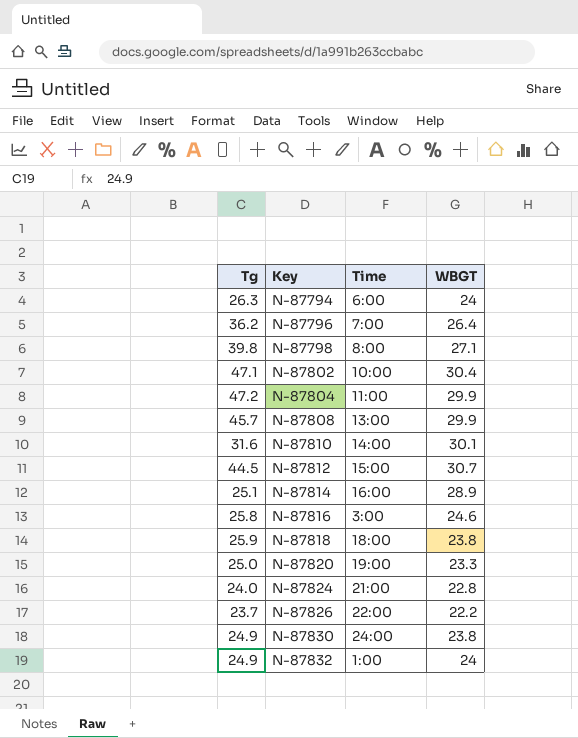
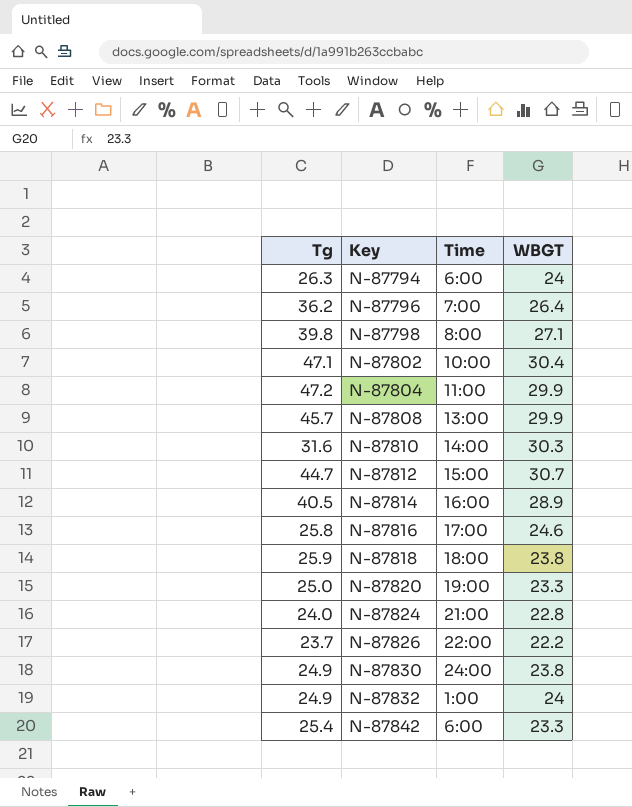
N-87810 | WBGT: 30.1 -> 30.3
N-87812 | Tg: 44.5 -> 44.7
N-87814 | Tg: 25.1 -> 40.5
N-87816 | Time: 3:00 -> 17:00
row N-87842: none -> 25.4 | 6:00 | 23.3

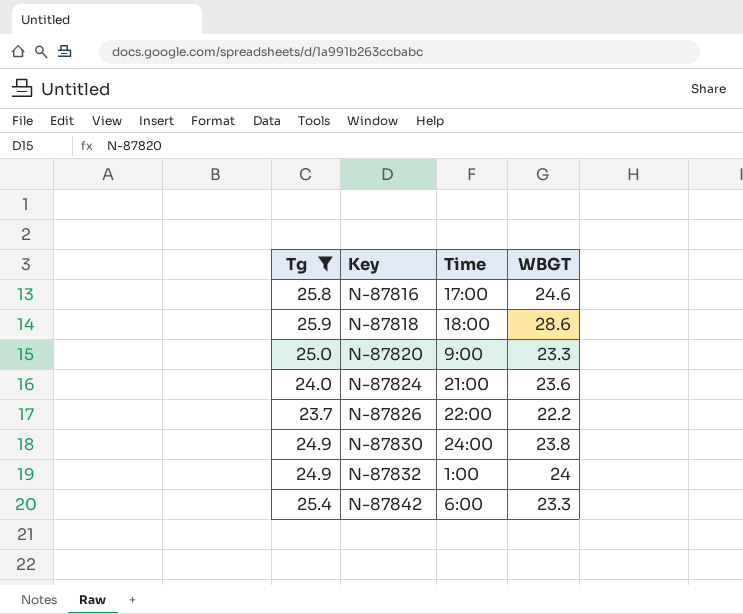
filter: none -> Tg <= 25.9
N-87818 | WBGT: 23.8 -> 28.6
N-87820 | Time: 19:00 -> 9:00
N-87824 | WBGT: 22.8 -> 23.6

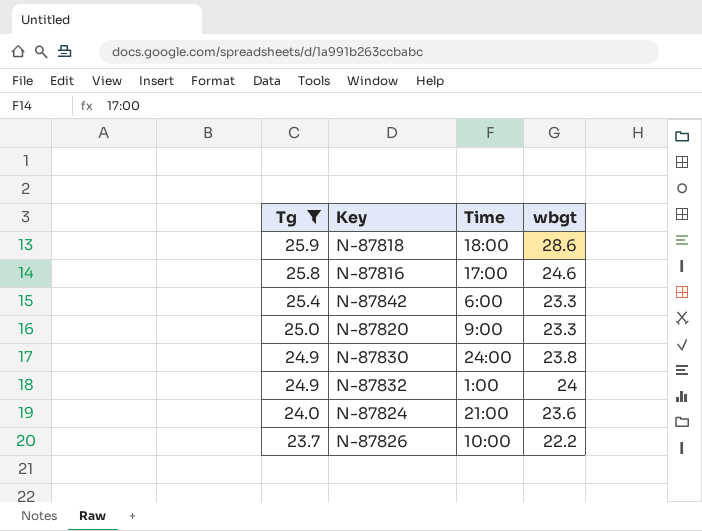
row order: Key ascending -> Tg descending
column name: WBGT -> wbgt
N-87826 | Time: 22:00 -> 10:00

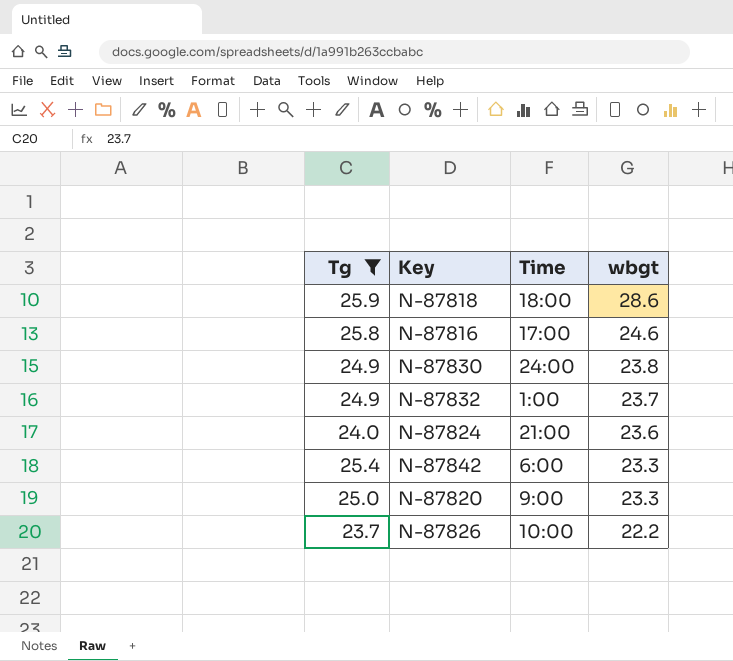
row order: Tg descending -> wbgt descending
N-87832 | wbgt: 24 -> 23.7

